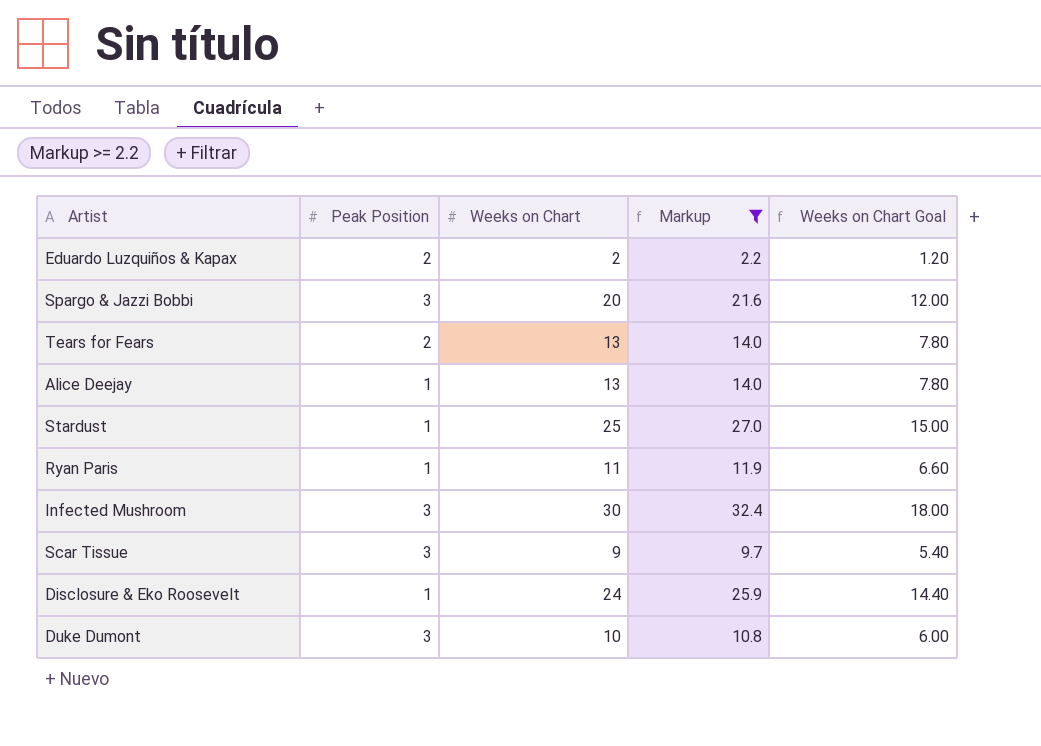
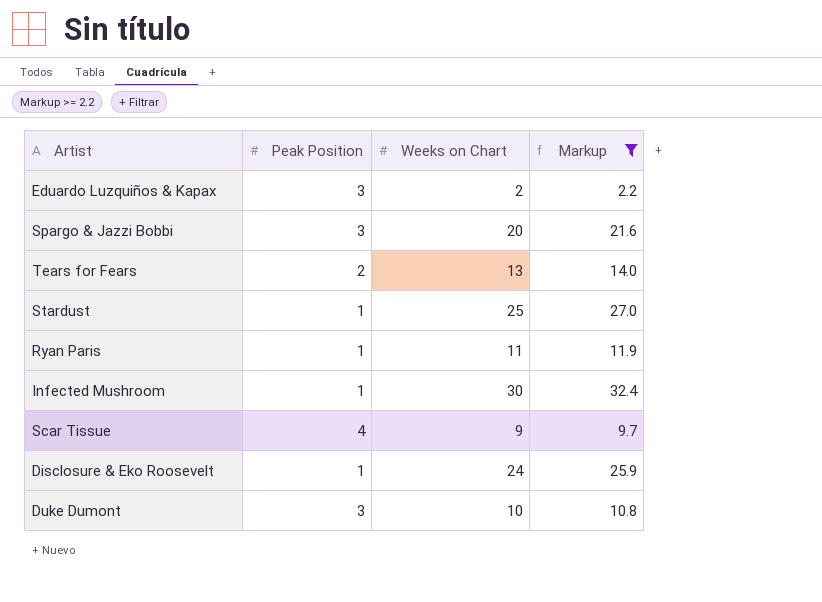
column Weeks on Chart Goal | formula: [Weeks on Chart] * 0.6 -> none
row Alice Deejay: 1 | 13 | 14.0 | 7.80 -> none
Eduardo Luzquiños & Kapax | Peak Position: 2 -> 3
Infected Mushroom | Peak Position: 3 -> 1
Scar Tissue | Peak Position: 3 -> 4

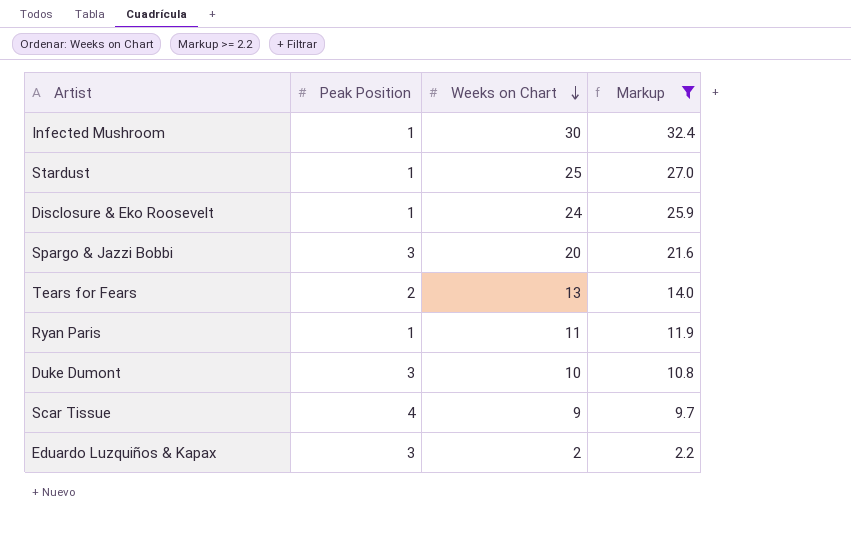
row order: none -> Weeks on Chart descending

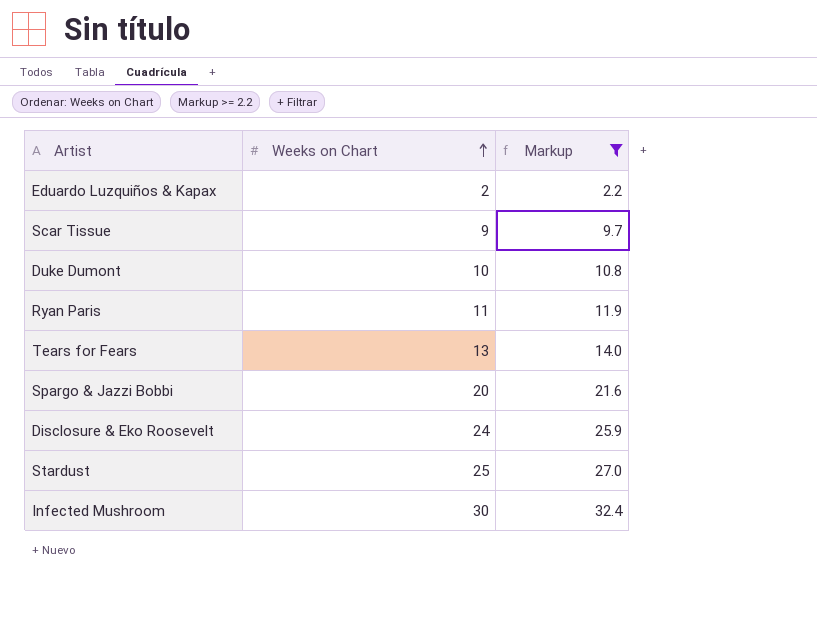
row order: Weeks on Chart descending -> Weeks on Chart ascending
column Peak Position | position: 2 -> none

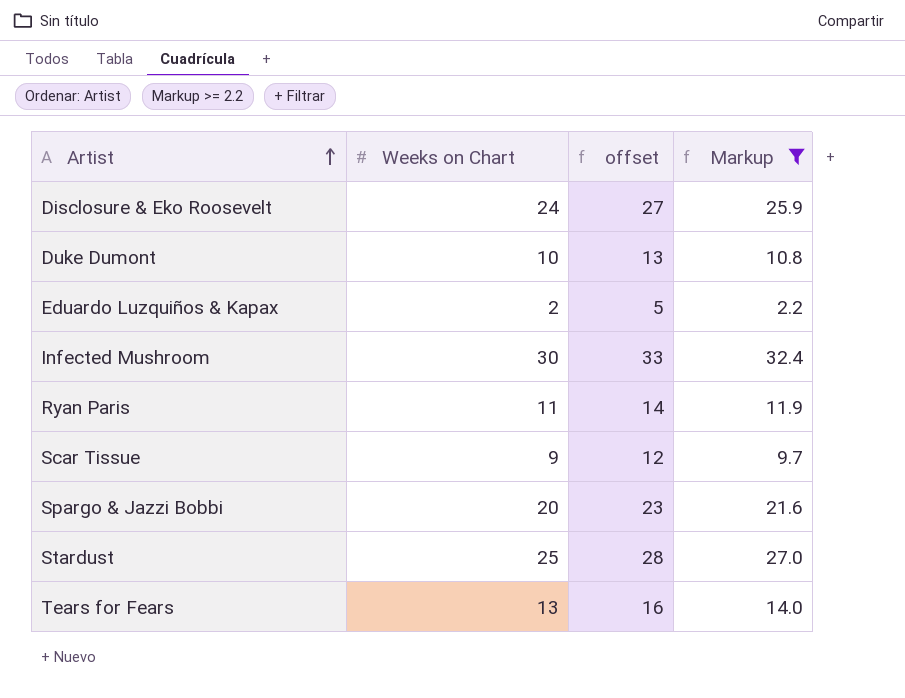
row order: Weeks on Chart ascending -> Artist ascending
column offset | formula: none -> [Weeks on Chart] + 3

